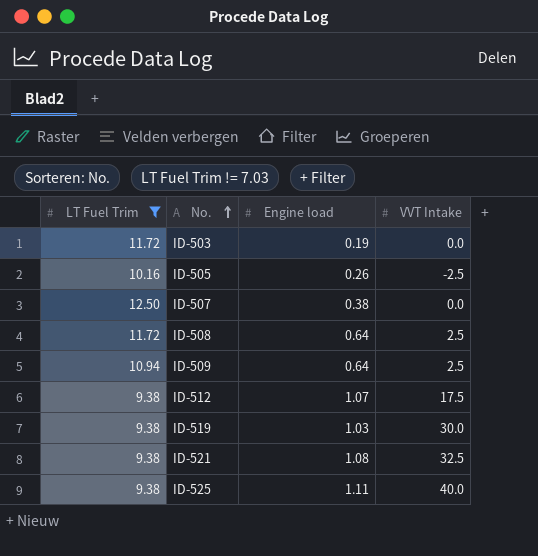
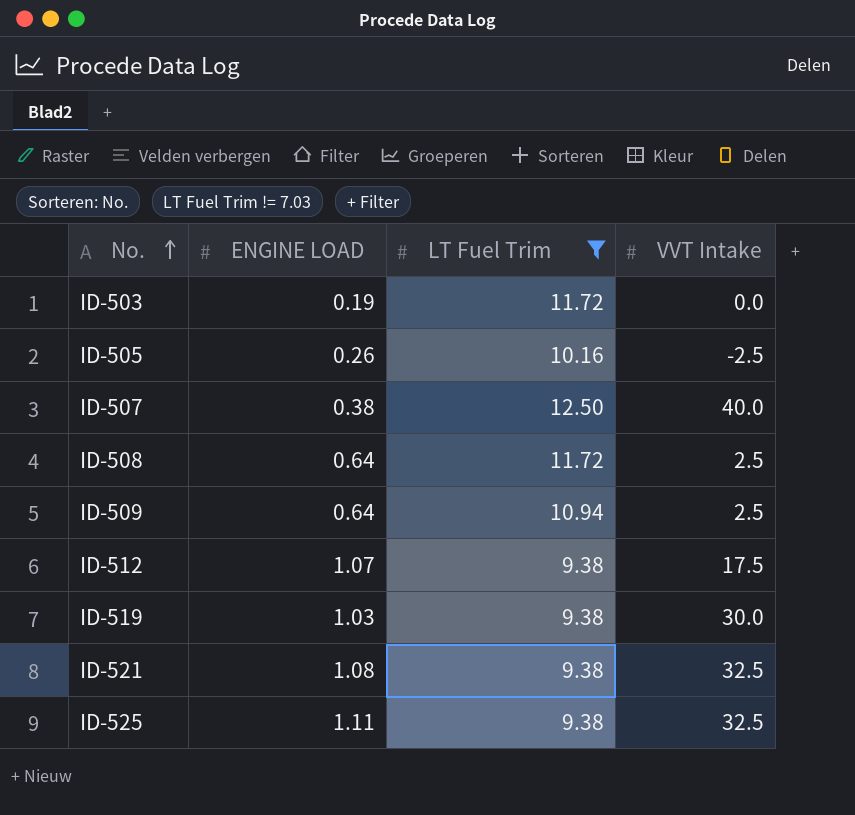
column name: Engine load -> ENGINE LOAD
column LT Fuel Trim | position: 1 -> 3
ID-507 | VVT Intake: 0.0 -> 40.0
ID-525 | VVT Intake: 40.0 -> 32.5

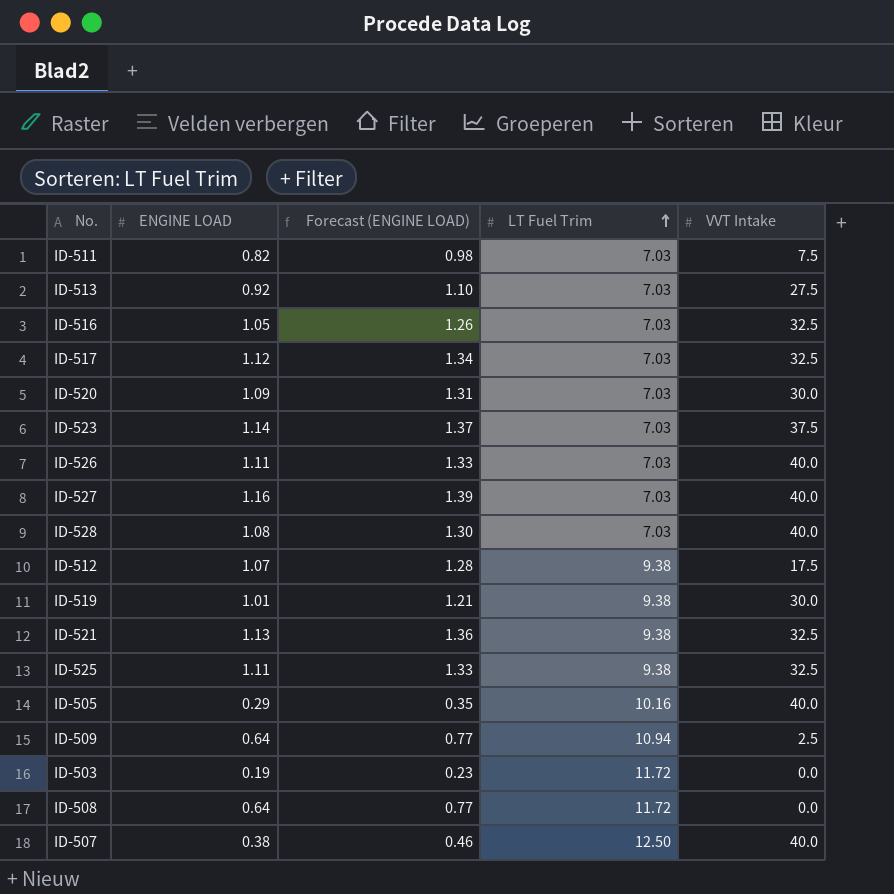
filter: LT Fuel Trim != 7.03 -> none
row order: No. ascending -> LT Fuel Trim ascending
column Forecast (ENGINE LOAD) | formula: none -> [ENGINE LOAD] * 1.2
ID-519 | ENGINE LOAD: 1.03 -> 1.01
ID-521 | ENGINE LOAD: 1.08 -> 1.13
ID-505 | ENGINE LOAD: 0.26 -> 0.29
ID-505 | VVT Intake: -2.5 -> 40.0
ID-508 | VVT Intake: 2.5 -> 0.0

